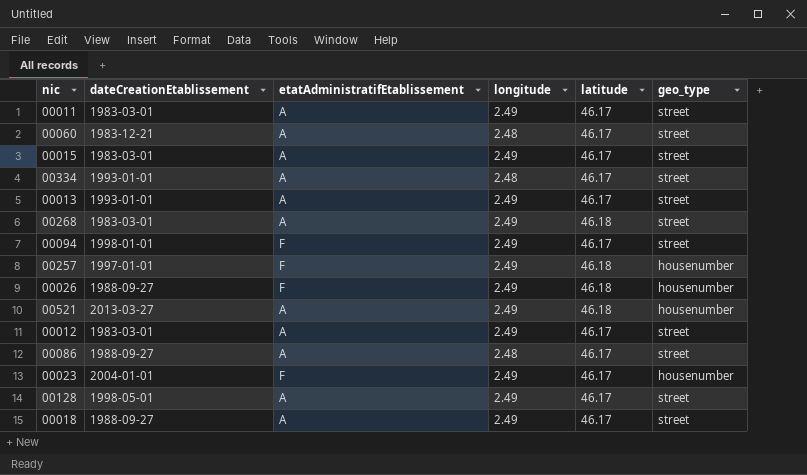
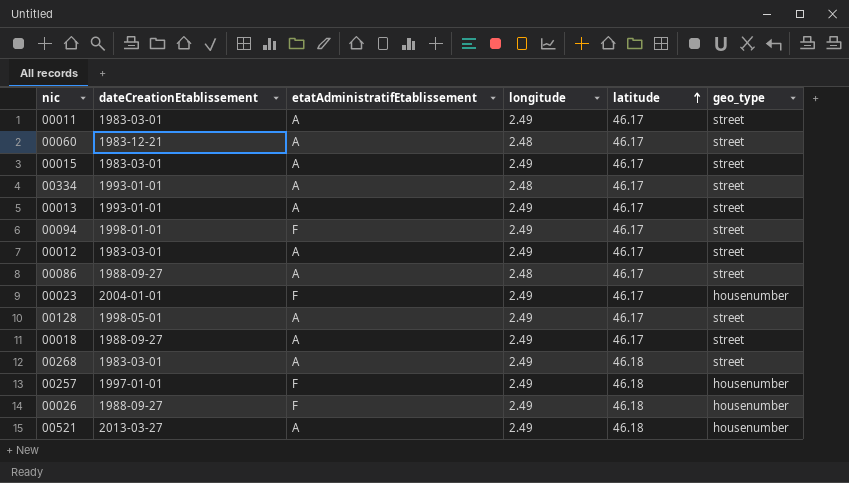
row order: none -> latitude ascending

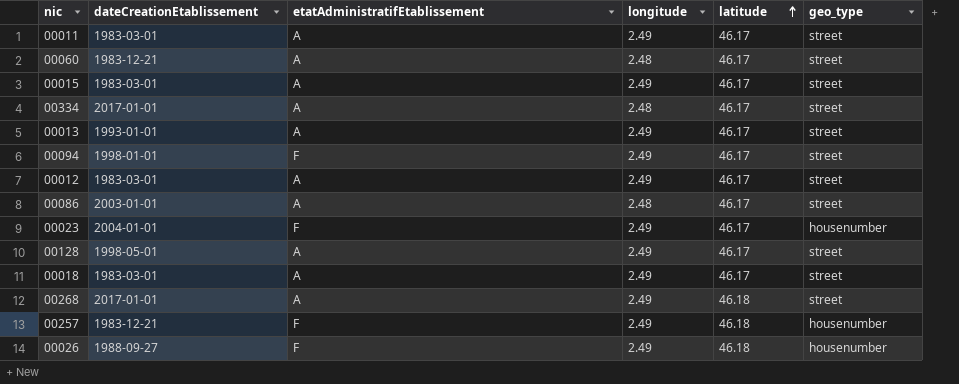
row 00521: 2013-03-27 | A | 2.49 | 46.18 | housenumber -> none
00334 | dateCreationEtablissement: 1993-01-01 -> 2017-01-01
00086 | dateCreationEtablissement: 1988-09-27 -> 2003-01-01
00018 | dateCreationEtablissement: 1988-09-27 -> 1983-03-01
00268 | dateCreationEtablissement: 1983-03-01 -> 2017-01-01
00257 | dateCreationEtablissement: 1997-01-01 -> 1983-12-21

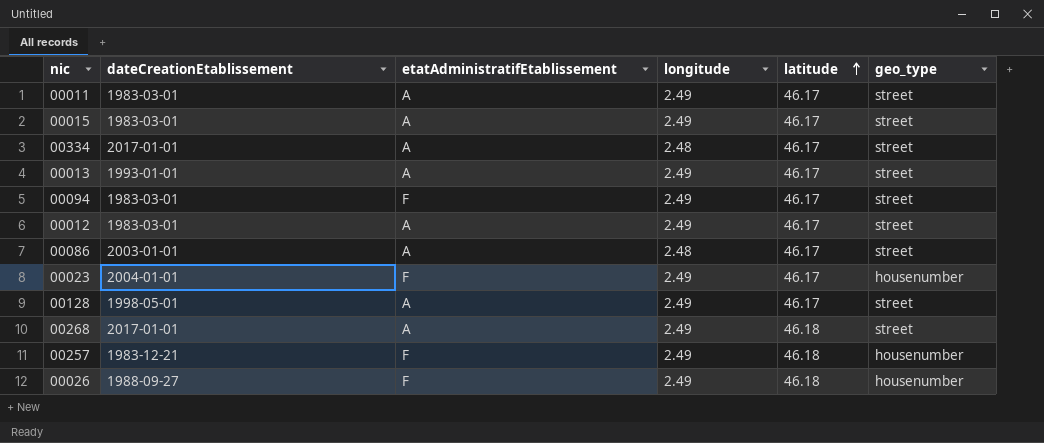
row 00060: 1983-12-21 | A | 2.48 | 46.17 | street -> none
row 00018: 1983-03-01 | A | 2.49 | 46.17 | street -> none
00094 | dateCreationEtablissement: 1998-01-01 -> 1983-03-01

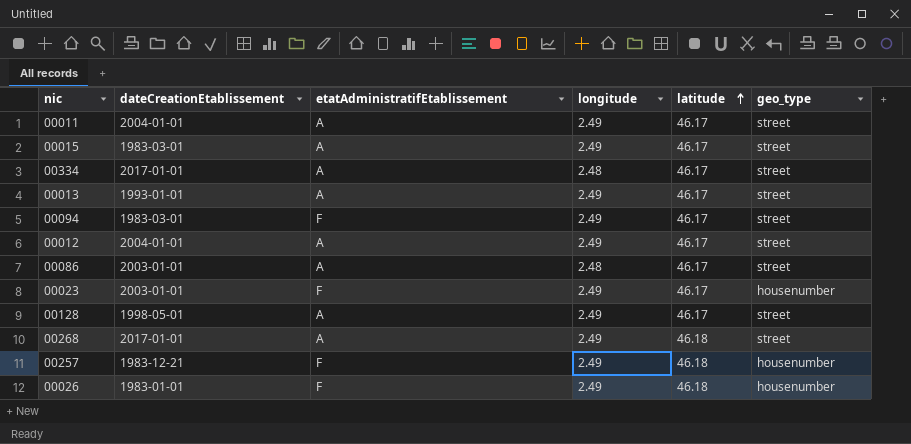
00011 | dateCreationEtablissement: 1983-03-01 -> 2004-01-01
00012 | dateCreationEtablissement: 1983-03-01 -> 2004-01-01
00023 | dateCreationEtablissement: 2004-01-01 -> 2003-01-01
00026 | dateCreationEtablissement: 1988-09-27 -> 1983-01-01

